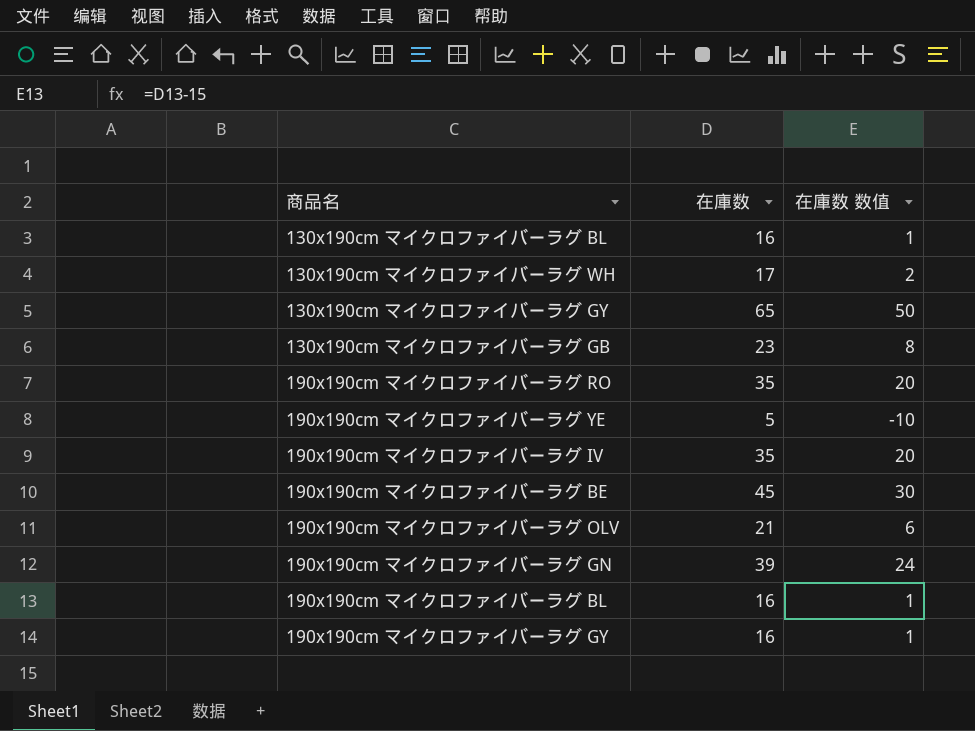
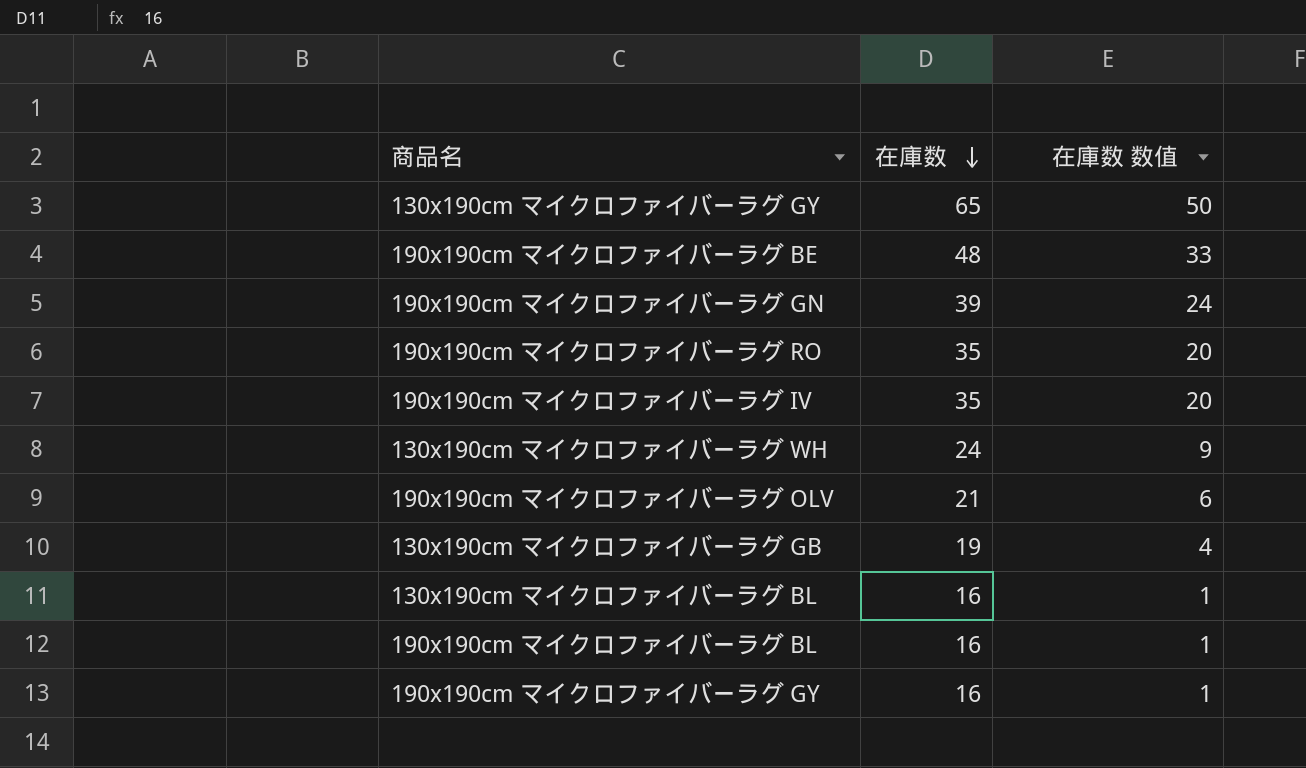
row order: none -> 在庫数 descending
row 190x190cm マイクロファイバーラグ YE: 5 | -10 -> none
190x190cm マイクロファイバーラグ BE | 在庫数: 45 -> 48
190x190cm マイクロファイバーラグ BE | 在庫数 数值: 30 -> 33
130x190cm マイクロファイバーラグ WH | 在庫数: 17 -> 24
130x190cm マイクロファイバーラグ WH | 在庫数 数值: 2 -> 9
130x190cm マイクロファイバーラグ GB | 在庫数: 23 -> 19
130x190cm マイクロファイバーラグ GB | 在庫数 数值: 8 -> 4

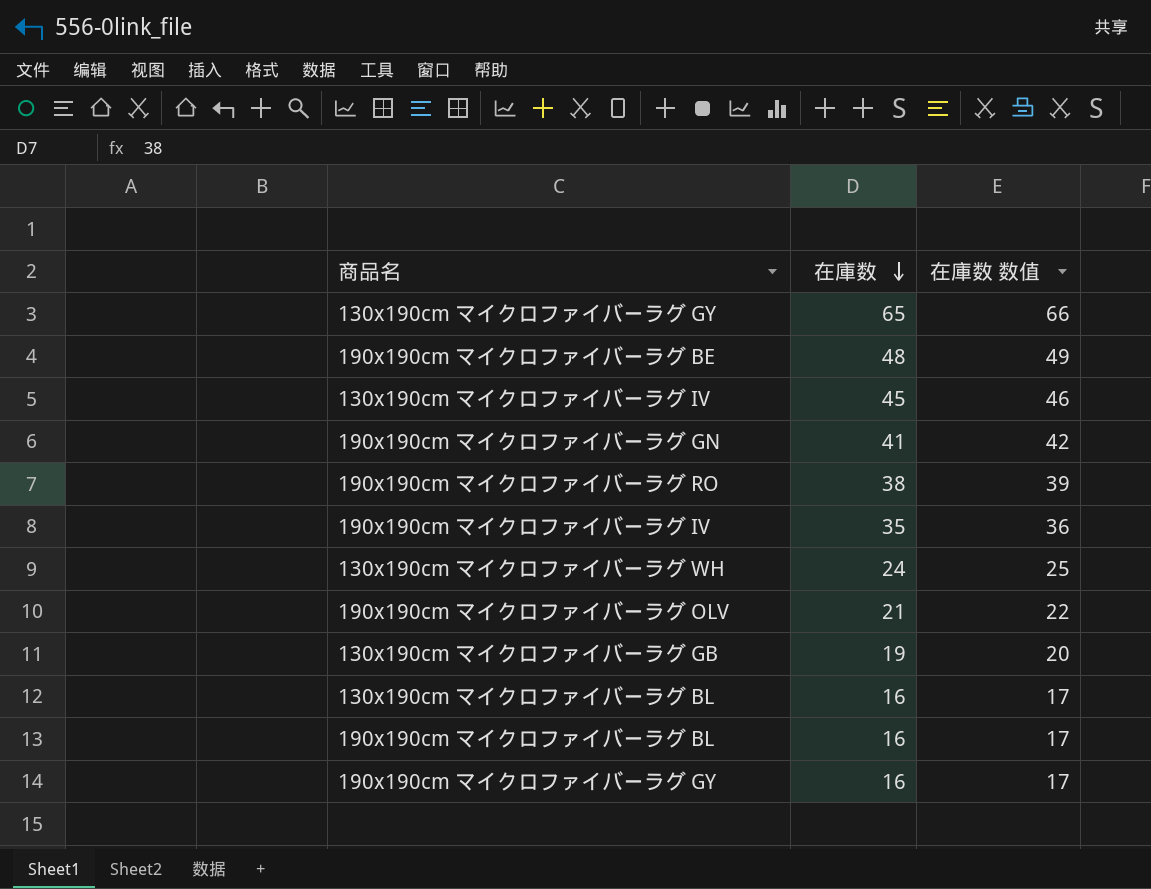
column 在庫数 数值 | formula: [在庫数] - 15 -> [在庫数] + 1
row 130x190cm マイクロファイバーラグ IV: none -> 45 | 46
190x190cm マイクロファイバーラグ GN | 在庫数: 39 -> 41
190x190cm マイクロファイバーラグ RO | 在庫数: 35 -> 38

